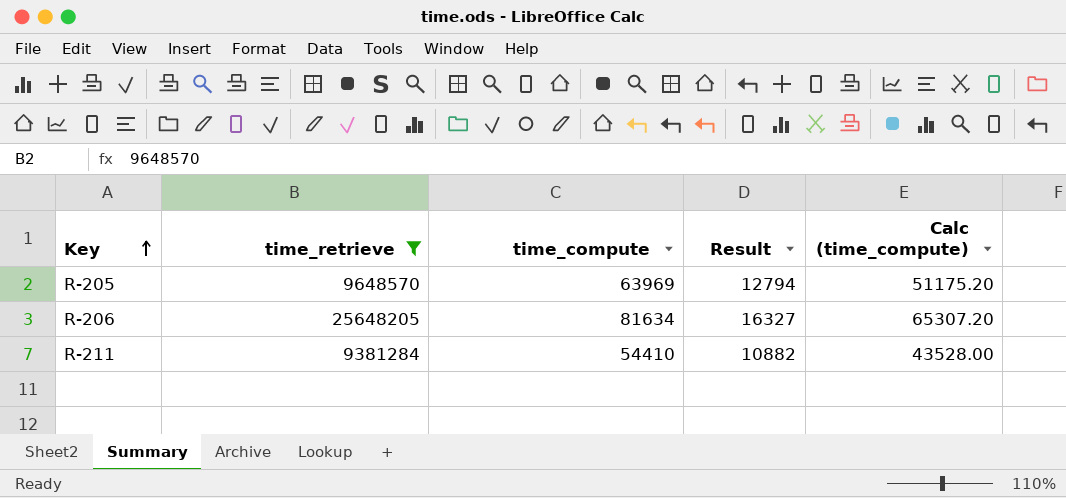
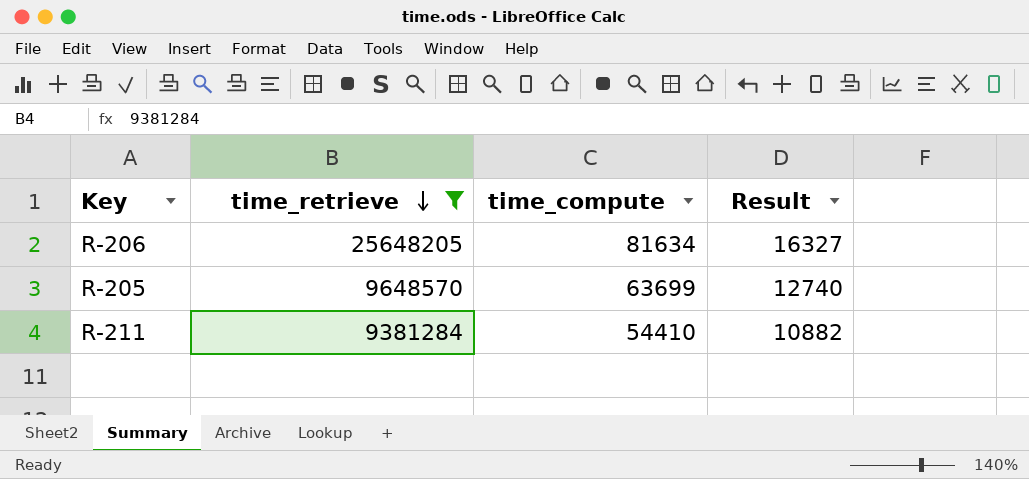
row order: Key ascending -> time_retrieve descending
column Calc (time_compute) | formula: [time_compute] * 0.8 -> none
R-205 | time_compute: 63969 -> 63699
R-205 | Result: 12794 -> 12740

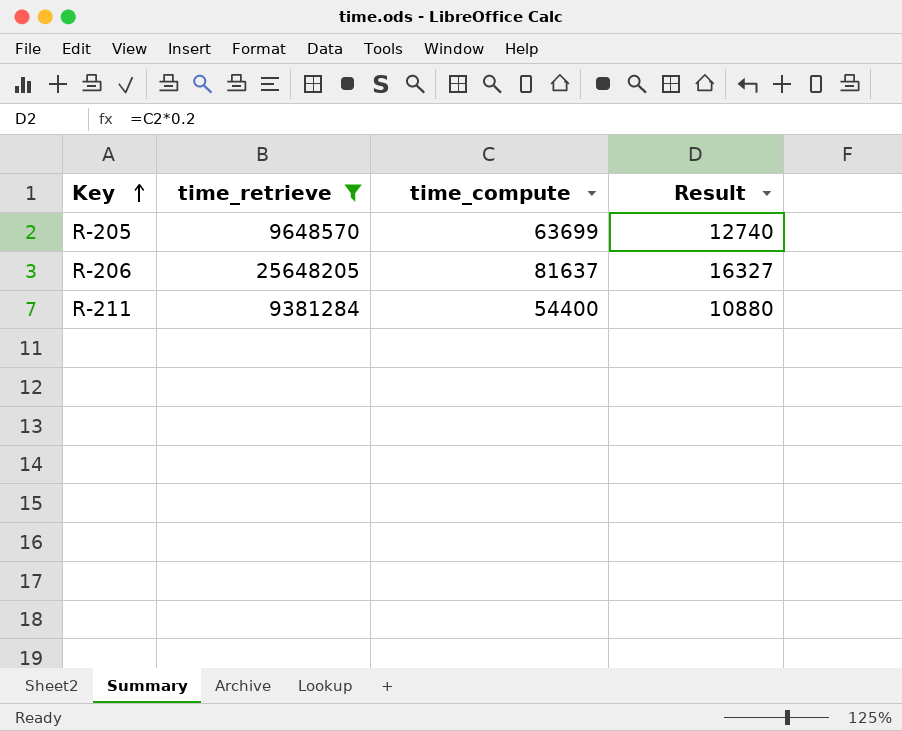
row order: time_retrieve descending -> Key ascending
R-206 | time_compute: 81634 -> 81637
R-211 | time_compute: 54410 -> 54400
R-211 | Result: 10882 -> 10880

